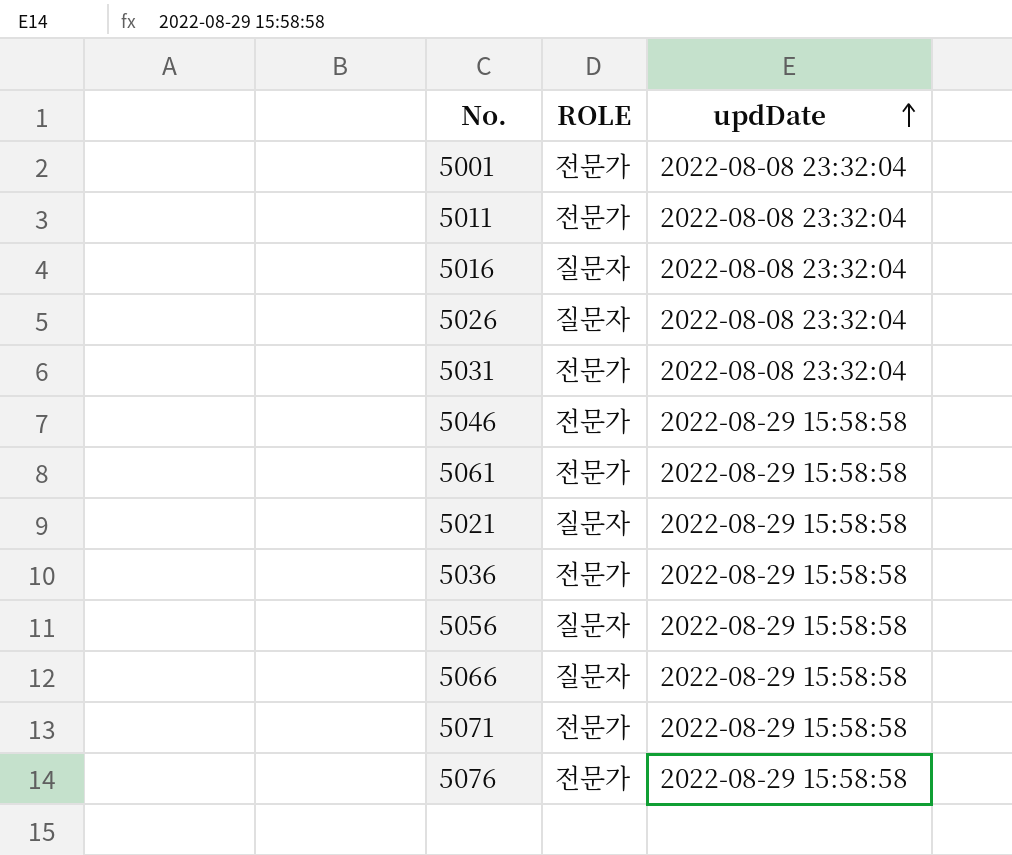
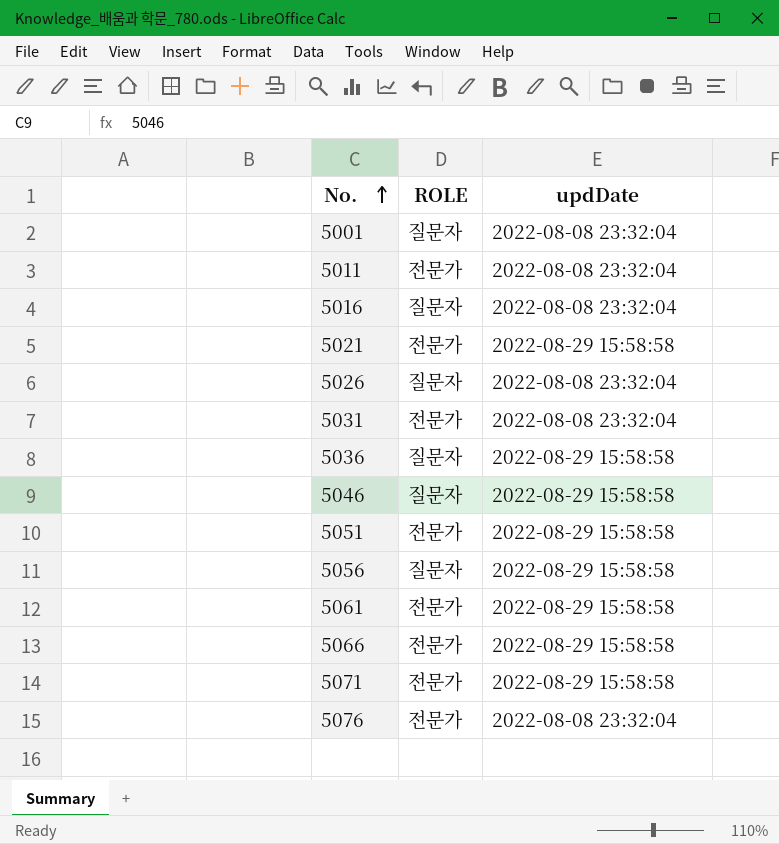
row order: updDate ascending -> No. ascending
5001 | ROLE: 전문가 -> 질문자
5021 | ROLE: 질문자 -> 전문가
5036 | ROLE: 전문가 -> 질문자
5046 | ROLE: 전문가 -> 질문자
row 5051: none -> 전문가 | 2022-08-29 15:58:58
5066 | ROLE: 질문자 -> 전문가
5076 | updDate: 2022-08-29 15:58:58 -> 2022-08-08 23:32:04

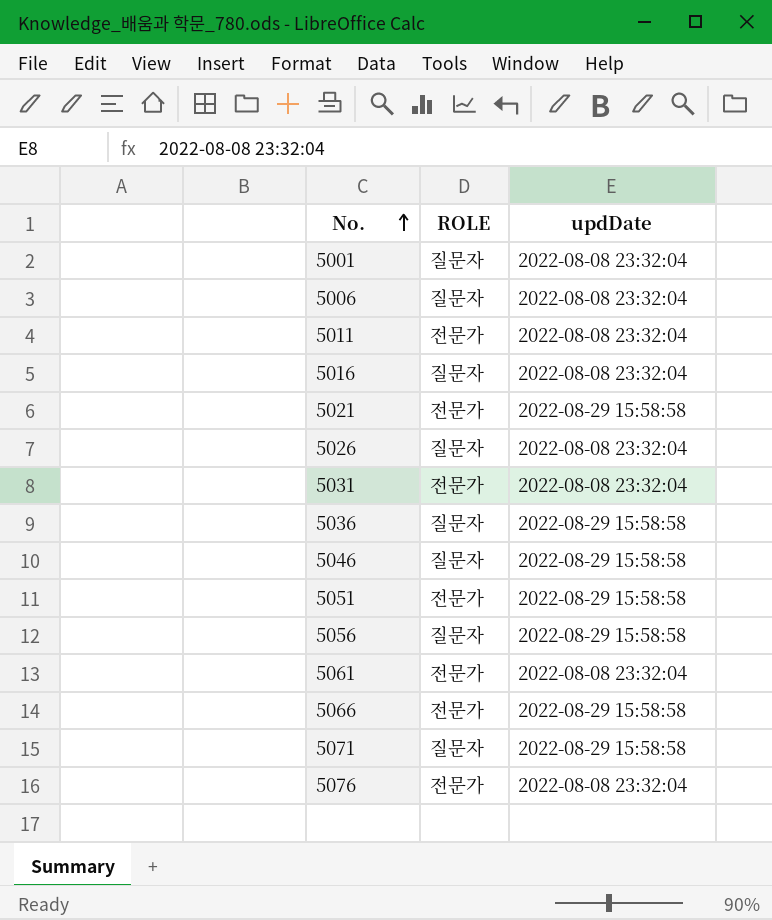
row 5006: none -> 질문자 | 2022-08-08 23:32:04
5061 | updDate: 2022-08-29 15:58:58 -> 2022-08-08 23:32:04
5071 | ROLE: 전문가 -> 질문자

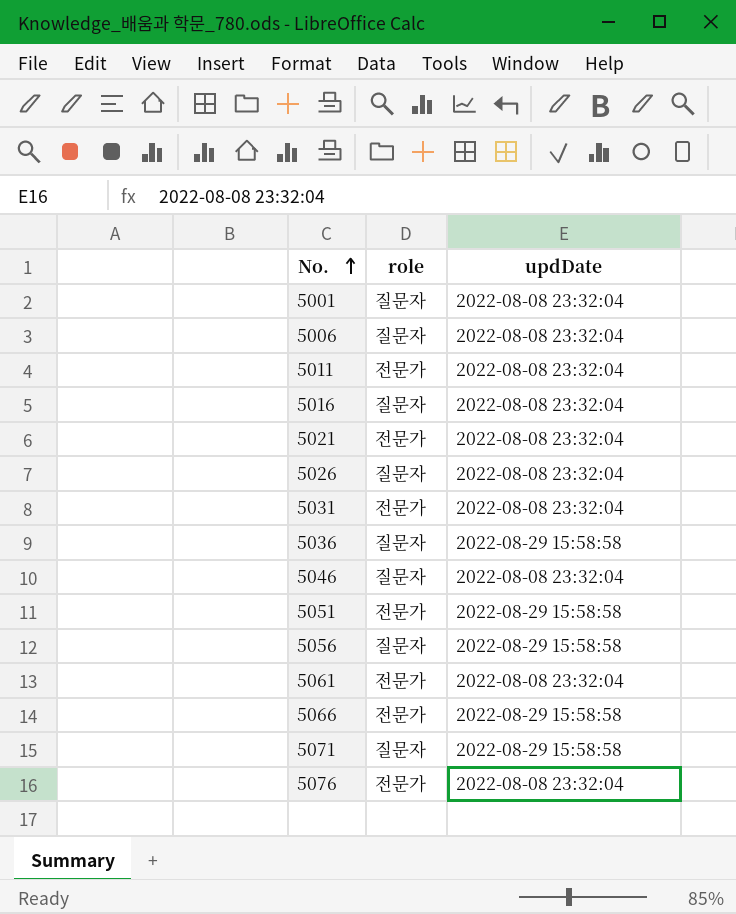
column name: ROLE -> role
5021 | updDate: 2022-08-29 15:58:58 -> 2022-08-08 23:32:04
5046 | updDate: 2022-08-29 15:58:58 -> 2022-08-08 23:32:04

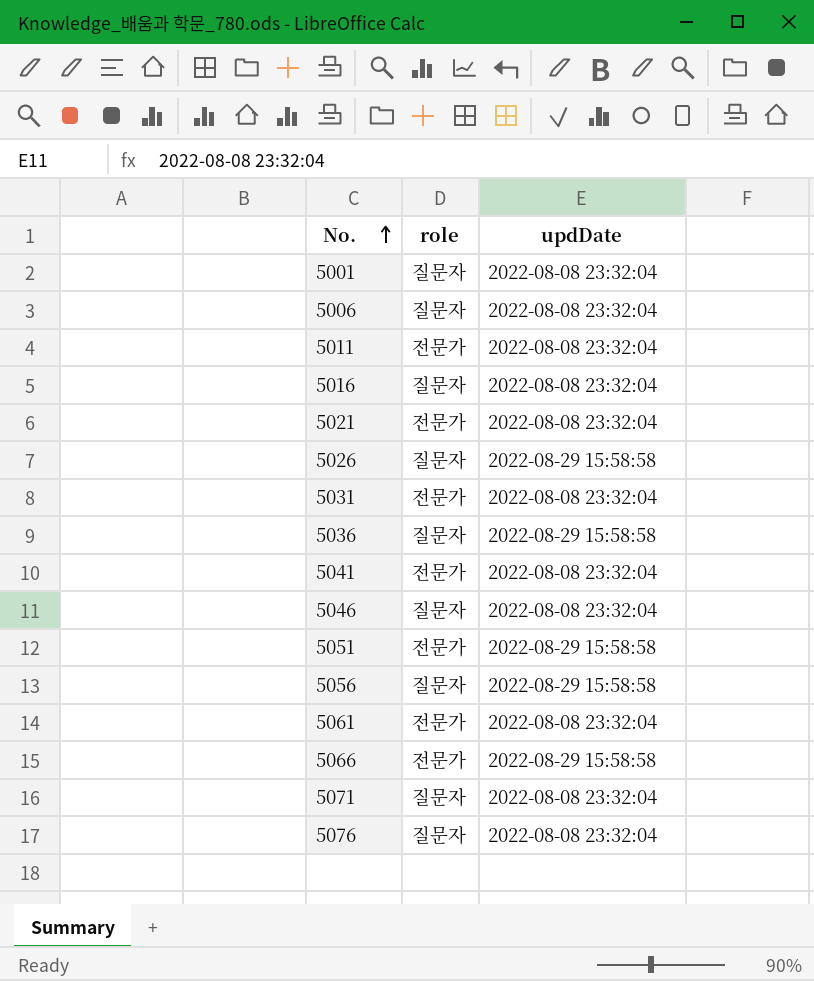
5026 | updDate: 2022-08-08 23:32:04 -> 2022-08-29 15:58:58
row 5041: none -> 전문가 | 2022-08-08 23:32:04
5071 | updDate: 2022-08-29 15:58:58 -> 2022-08-08 23:32:04
5076 | role: 전문가 -> 질문자

